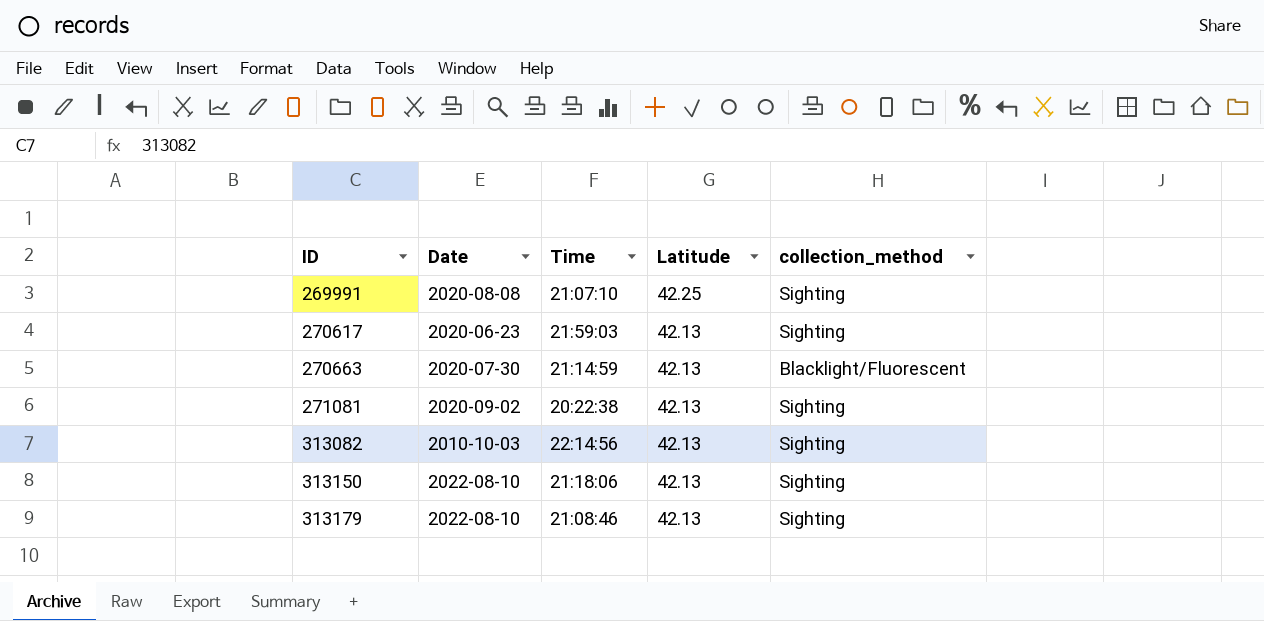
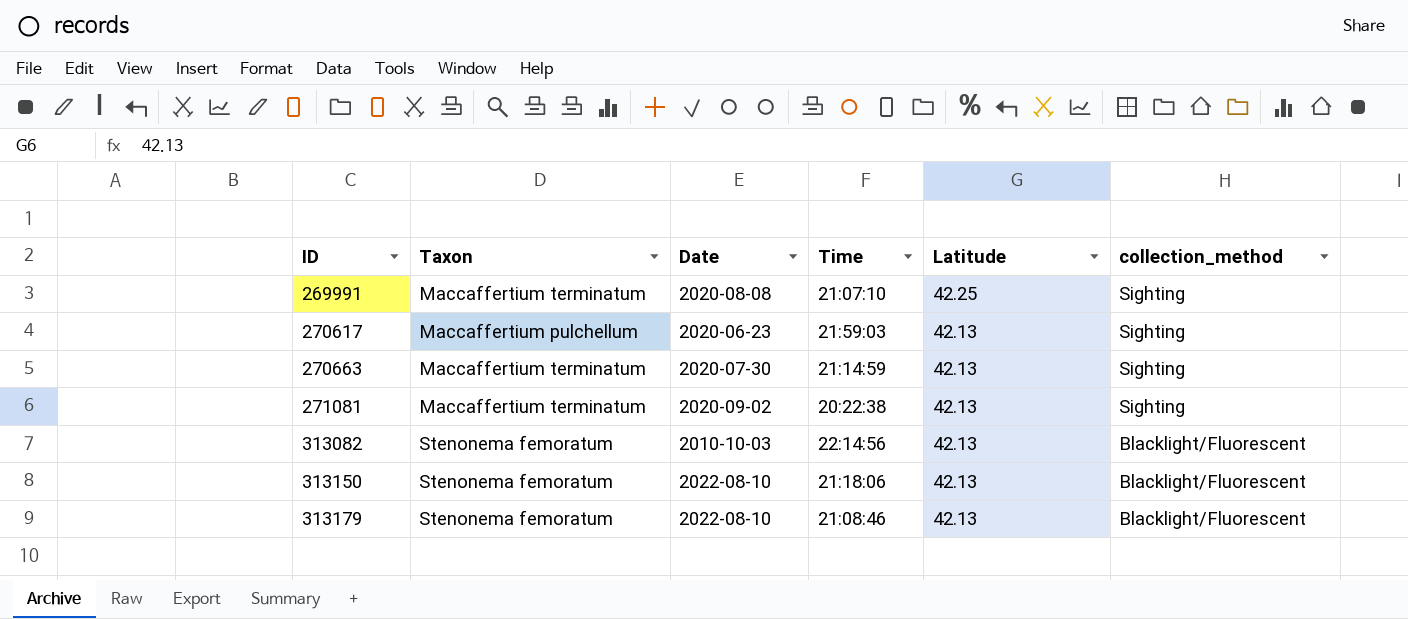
column Taxon | position: none -> 2
270663 | collection_method: Blacklight/Fluorescent -> Sighting
313082 | collection_method: Sighting -> Blacklight/Fluorescent
313150 | collection_method: Sighting -> Blacklight/Fluorescent
313179 | collection_method: Sighting -> Blacklight/Fluorescent

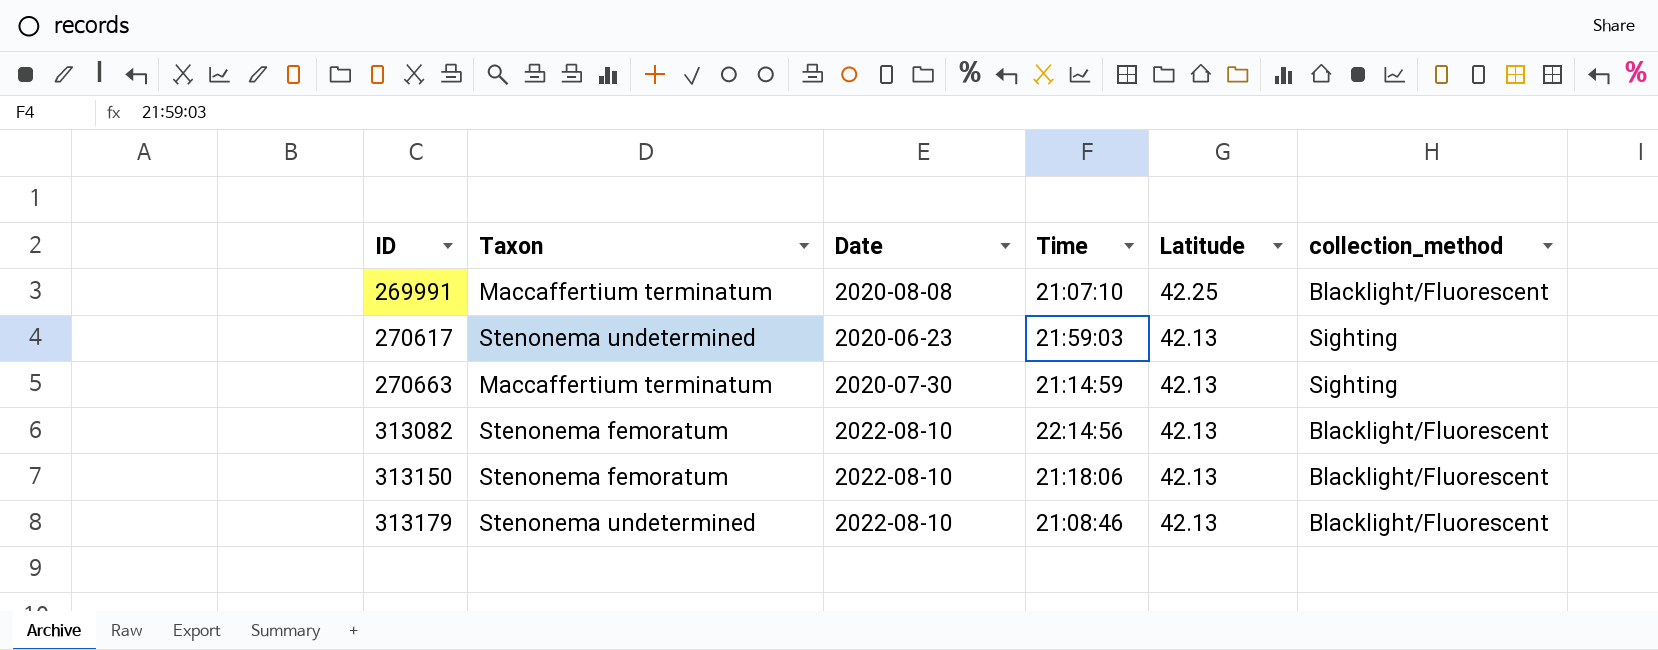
row 271081: Maccaffertium terminatum | 2020-09-02 | 20:22:38 | 42.13 | Sighting -> none
269991 | collection_method: Sighting -> Blacklight/Fluorescent
270617 | Taxon: Maccaffertium pulchellum -> Stenonema undetermined
313082 | Date: 2010-10-03 -> 2022-08-10
313179 | Taxon: Stenonema femoratum -> Stenonema undetermined

